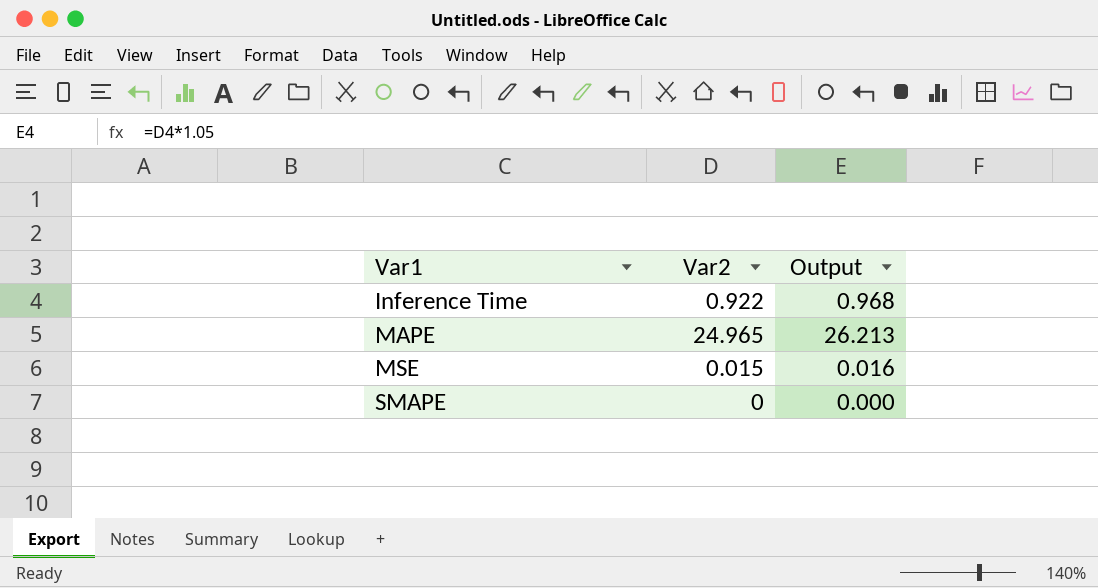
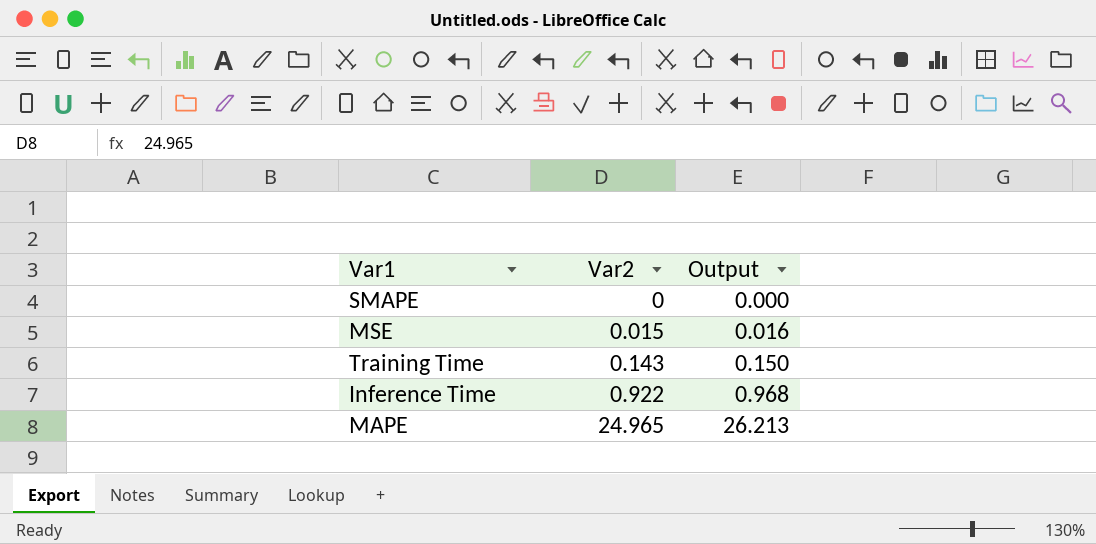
row order: Var1 ascending -> Var2 ascending
row Training Time: none -> 0.143 | 0.150

